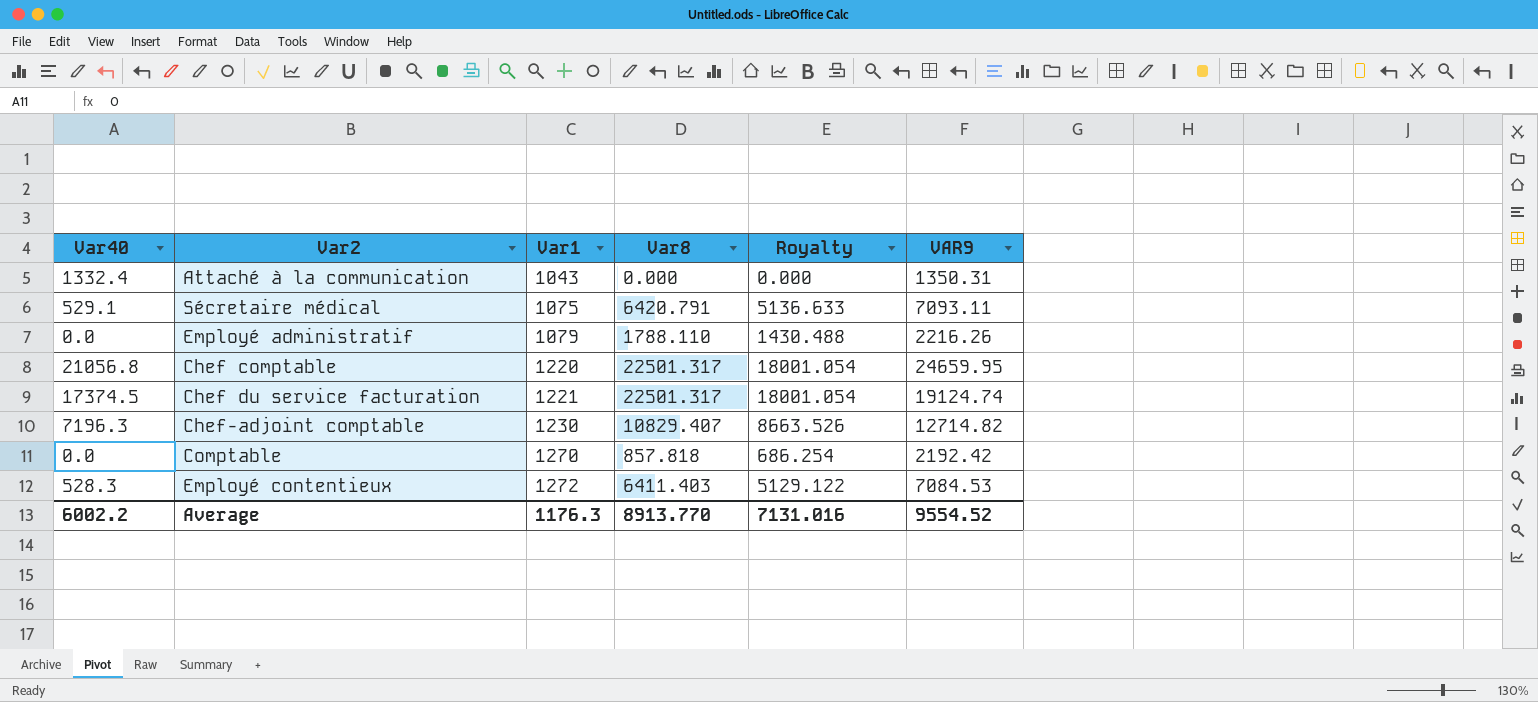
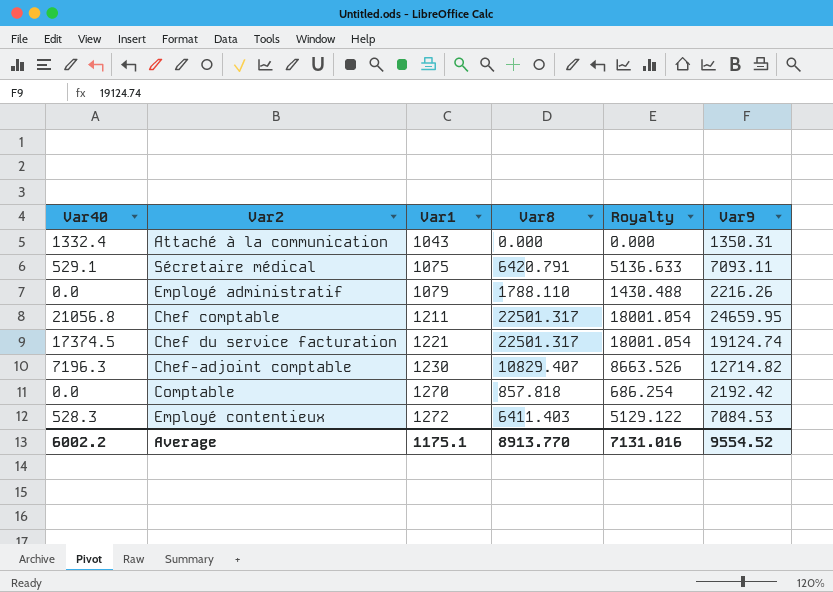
column name: VAR9 -> Var9
Chef comptable | Var1: 1220 -> 1211
Average | Var1: 1176.3 -> 1175.1

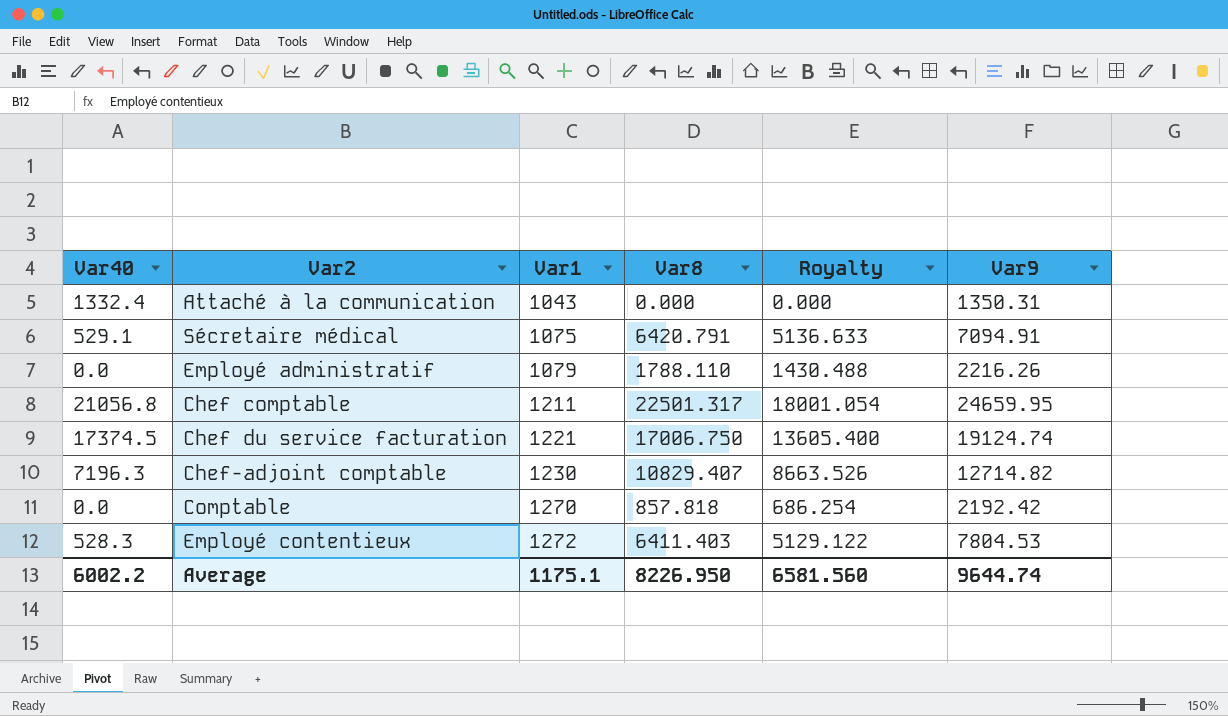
Sécretaire médical | Var9: 7093.11 -> 7094.91
Chef du service facturation | Var8: 22501.317 -> 17006.750
Chef du service facturation | Royalty: 18001.054 -> 13605.400
Employé contentieux | Var9: 7084.53 -> 7804.53
Average | Var8: 8913.770 -> 8226.950
Average | Royalty: 7131.016 -> 6581.560
Average | Var9: 9554.52 -> 9644.74

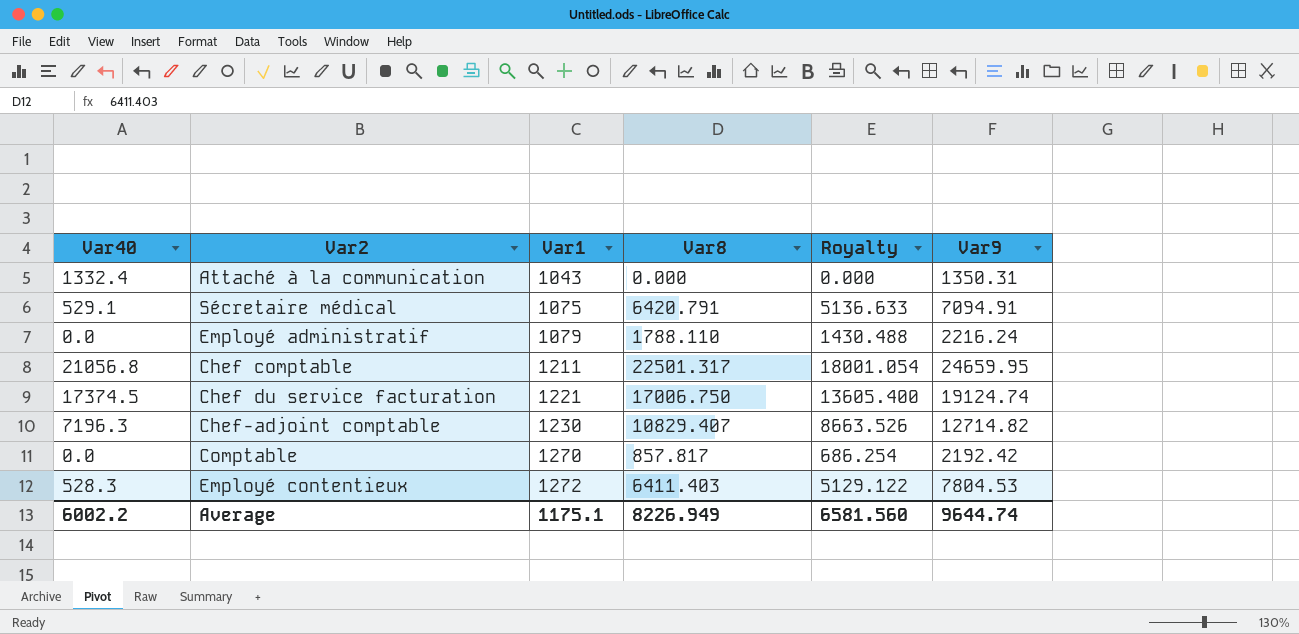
Employé administratif | Var9: 2216.26 -> 2216.24
Comptable | Var8: 857.818 -> 857.817
Average | Var8: 8226.950 -> 8226.949

